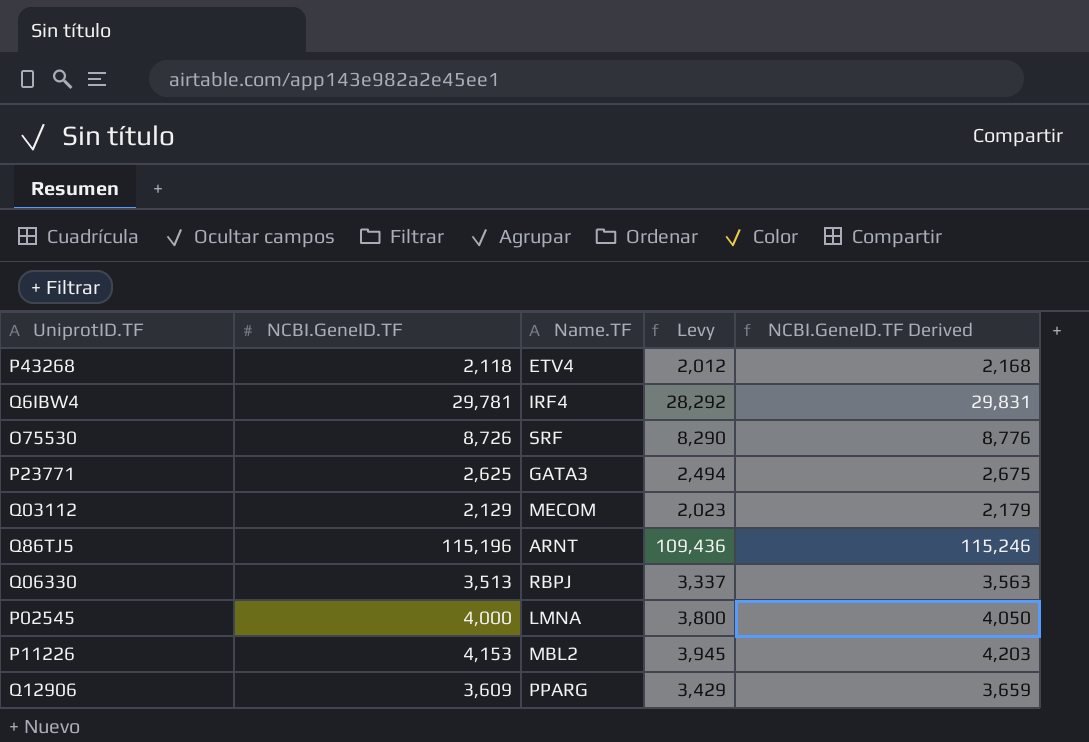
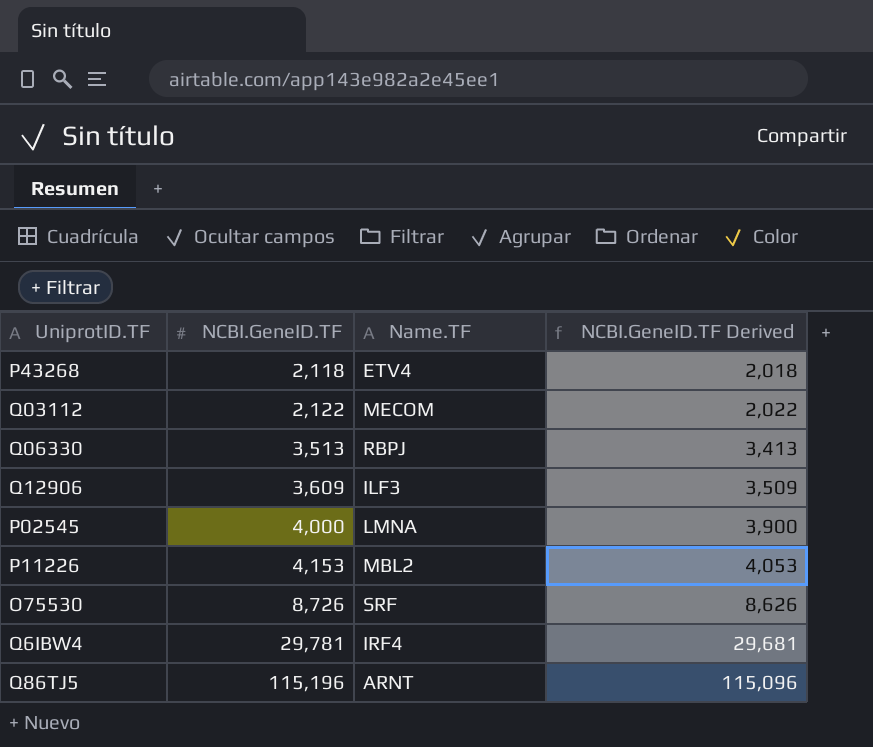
row order: none -> NCBI.GeneID.TF ascending
column Levy | formula: [NCBI.GeneID.TF] * 0.95 -> none
column NCBI.GeneID.TF Derived | formula: [NCBI.GeneID.TF] + 50 -> [NCBI.GeneID.TF] - 100
row P23771: 2,625 | GATA3 | 2,494 | 2,675 -> none
Q03112 | NCBI.GeneID.TF: 2,129 -> 2,122
Q12906 | Name.TF: PPARG -> ILF3

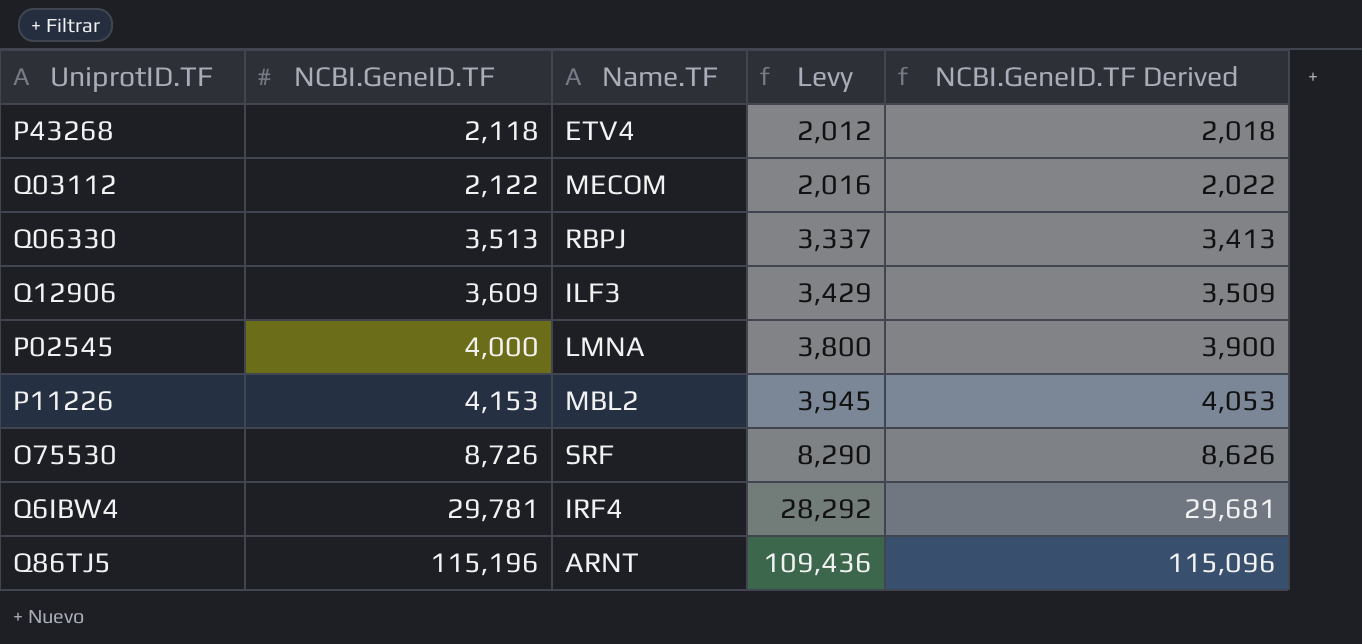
column Levy | formula: none -> [NCBI.GeneID.TF] * 0.95

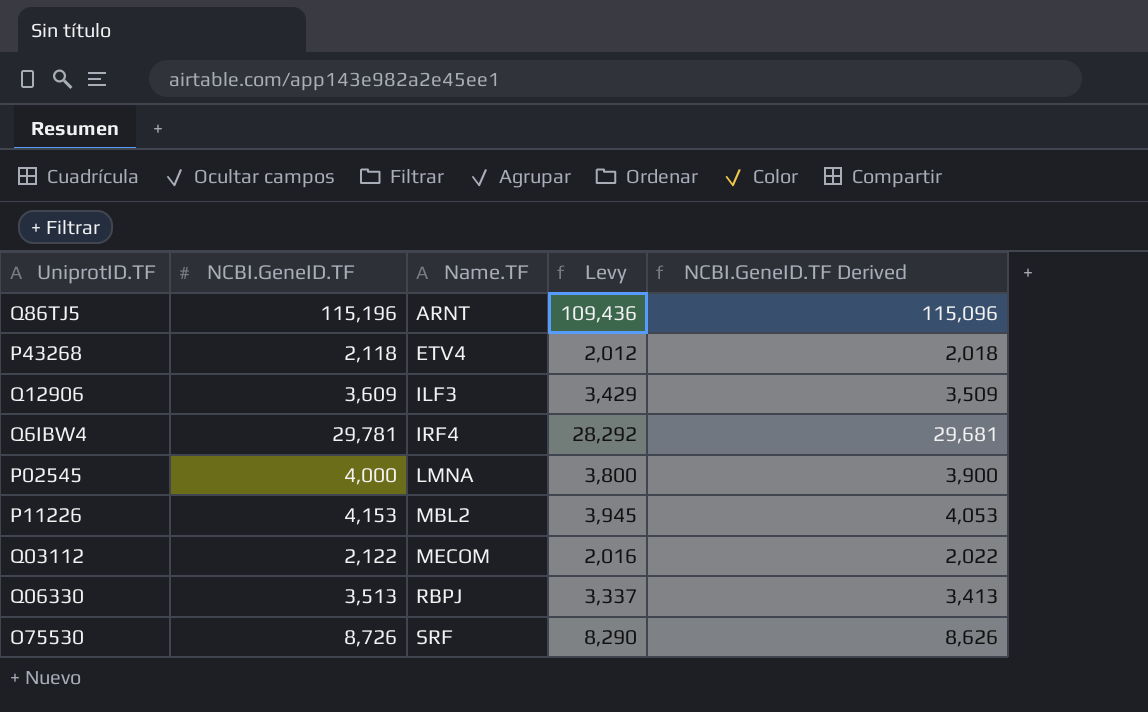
row order: NCBI.GeneID.TF ascending -> Name.TF ascending

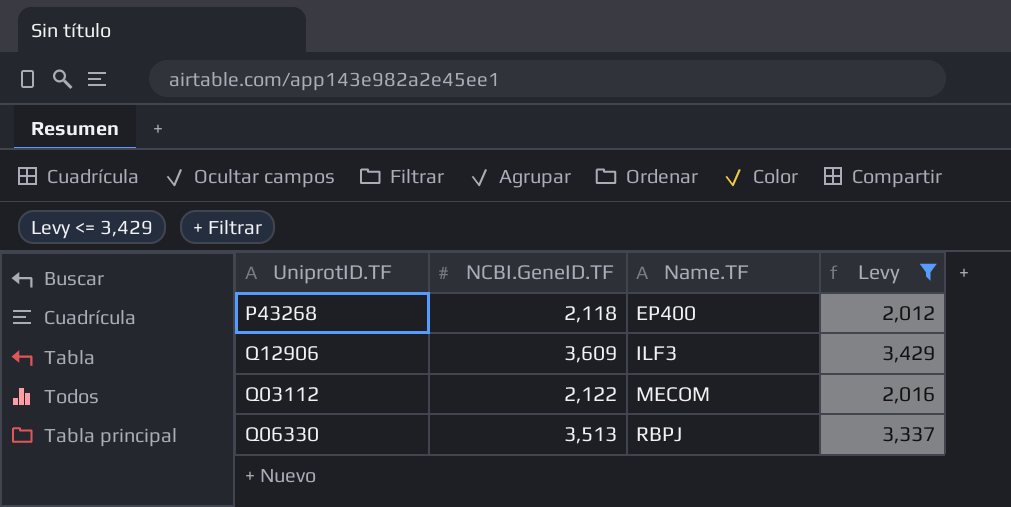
filter: none -> Levy <= 3,429
column NCBI.GeneID.TF Derived | formula: [NCBI.GeneID.TF] - 100 -> none
P43268 | Name.TF: ETV4 -> EP400

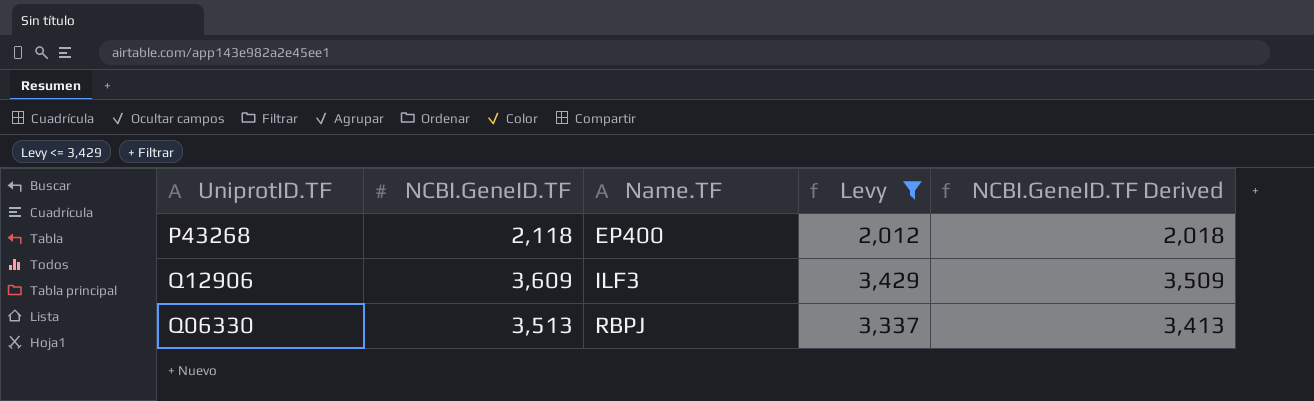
column NCBI.GeneID.TF Derived | formula: none -> [NCBI.GeneID.TF] - 100
row Q03112: 2,122 | MECOM | 2,016 -> none

